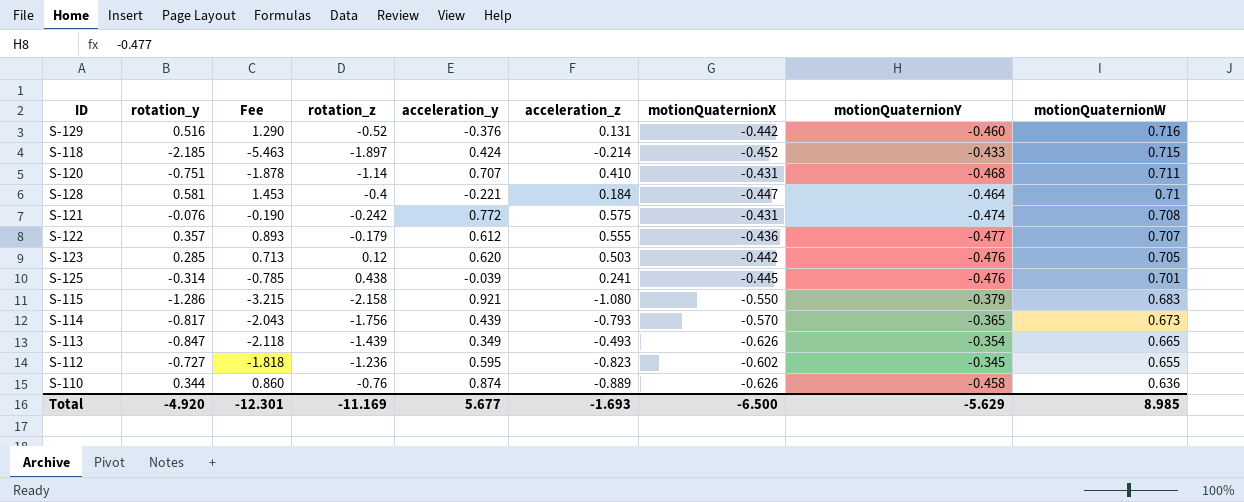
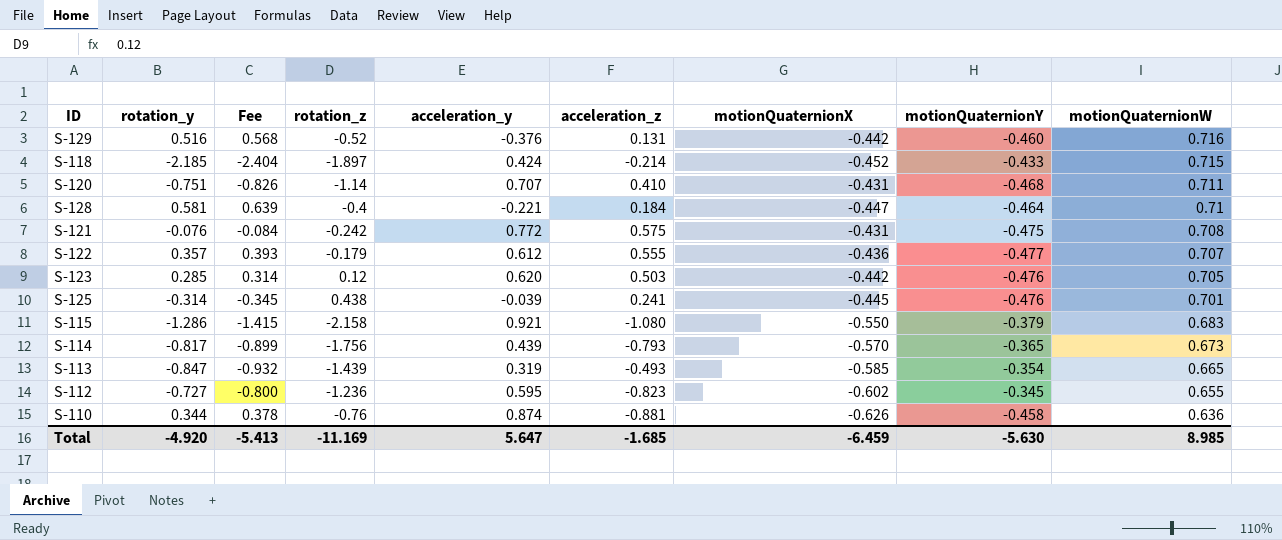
column Fee | formula: [rotation_y] * 2.5 -> [rotation_y] * 1.1
S-121 | motionQuaternionY: -0.474 -> -0.475
S-113 | acceleration_y: 0.349 -> 0.319
S-113 | motionQuaternionX: -0.626 -> -0.585
S-110 | acceleration_z: -0.889 -> -0.881
Total | Fee: -12.301 -> -5.413
Total | acceleration_y: 5.677 -> 5.647
Total | acceleration_z: -1.693 -> -1.685
Total | motionQuaternionX: -6.500 -> -6.459
Total | motionQuaternionY: -5.629 -> -5.630

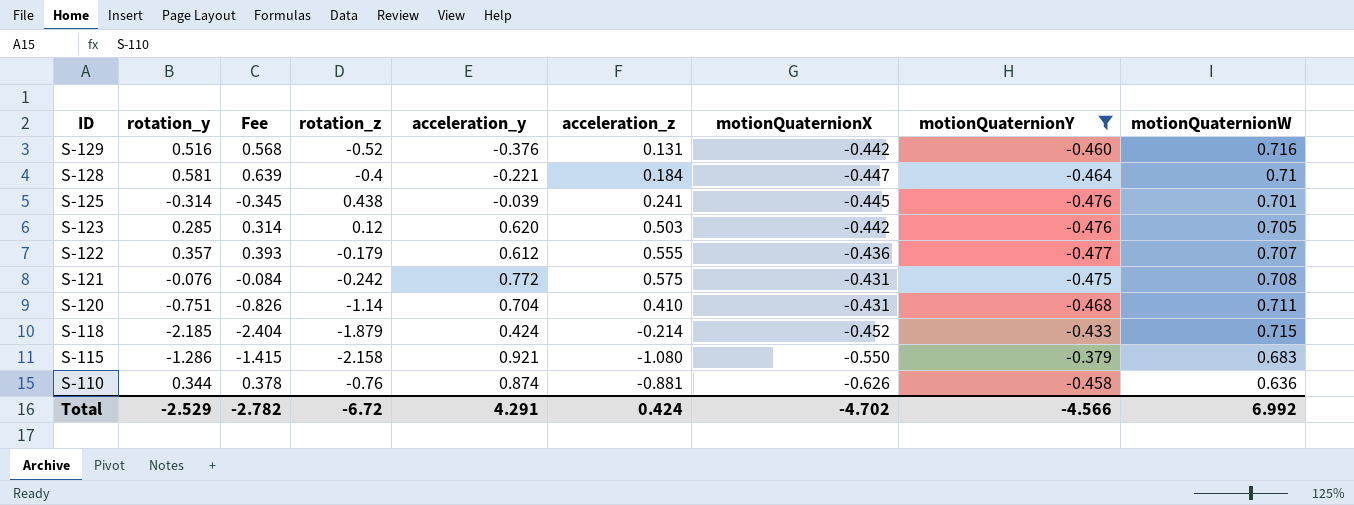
filter: none -> motionQuaternionY <= -0.379
row order: motionQuaternionW descending -> ID descending
S-120 | acceleration_y: 0.707 -> 0.704
S-118 | rotation_z: -1.897 -> -1.879
Total | rotation_y: -4.920 -> -2.529
Total | Fee: -5.413 -> -2.782
Total | rotation_z: -11.169 -> -6.72
Total | acceleration_y: 5.647 -> 4.291
Total | acceleration_z: -1.685 -> 0.424
Total | motionQuaternionX: -6.459 -> -4.702
Total | motionQuaternionY: -5.630 -> -4.566
Total | motionQuaternionW: 8.985 -> 6.992

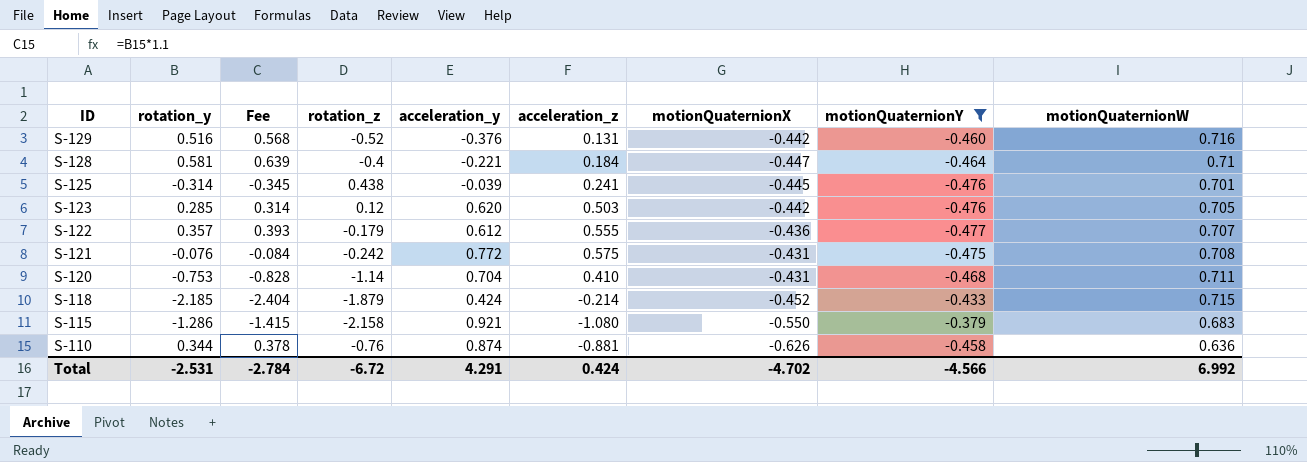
S-120 | rotation_y: -0.751 -> -0.753
S-120 | Fee: -0.826 -> -0.828
Total | rotation_y: -2.529 -> -2.531
Total | Fee: -2.782 -> -2.784

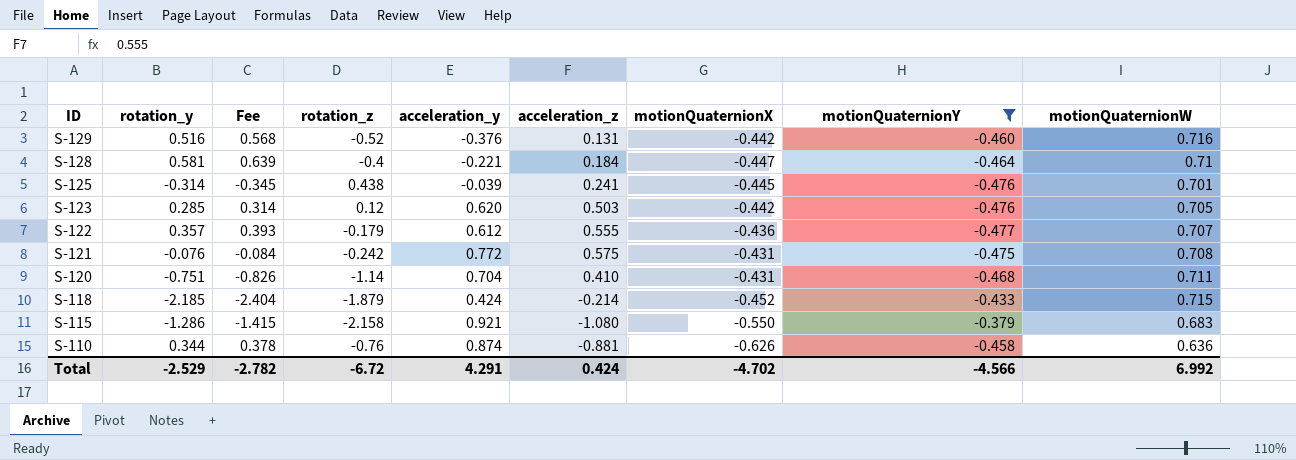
S-120 | rotation_y: -0.753 -> -0.751
S-120 | Fee: -0.828 -> -0.826
Total | rotation_y: -2.531 -> -2.529
Total | Fee: -2.784 -> -2.782

